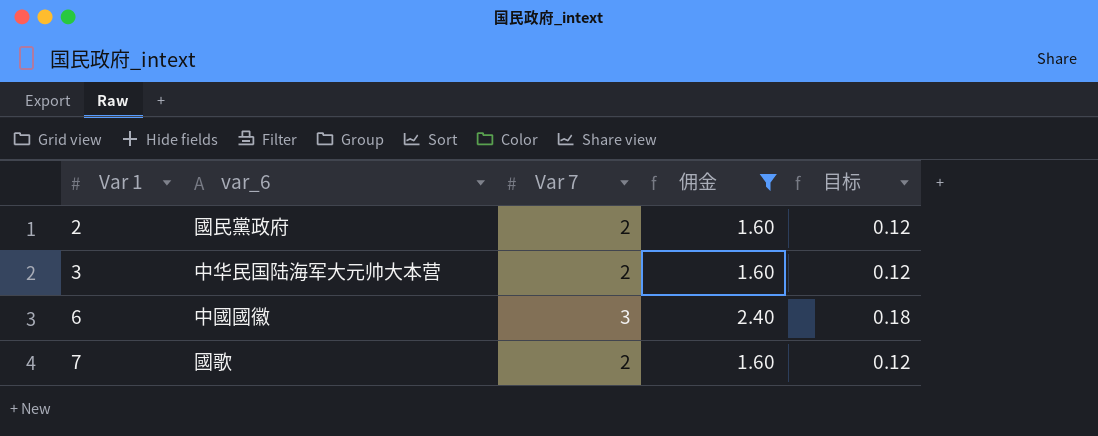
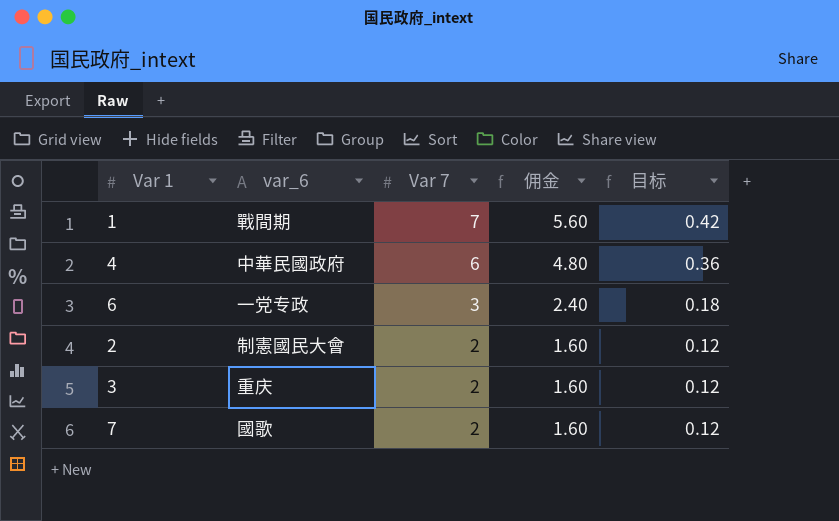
filter: 佣金 <= 2.40 -> none
row order: Var 1 ascending -> Var 7 descending
6 | var_6: 中國國徽 -> 一党专政
2 | var_6: 國民黨政府 -> 制憲國民大會
3 | var_6: 中华民国陆海军大元帅大本营 -> 重庆

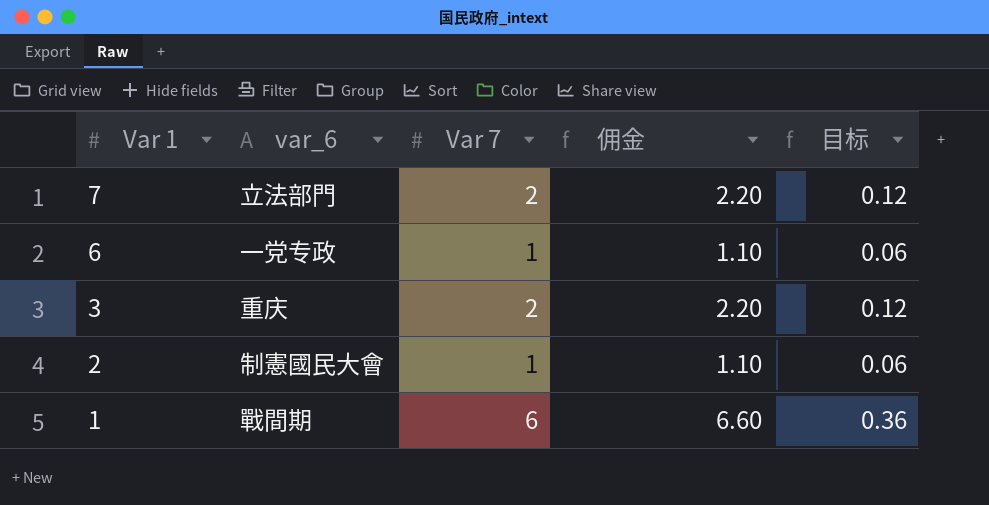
row order: Var 7 descending -> Var 1 descending
column 佣金 | formula: [Var 7] * 0.8 -> [Var 7] * 1.1
row 4: 中華民國政府 | 6 | 4.80 | 0.36 -> none
7 | var_6: 國歌 -> 立法部門
6 | Var 7: 3 -> 1
6 | 目标: 0.18 -> 0.06
2 | Var 7: 2 -> 1
2 | 目标: 0.12 -> 0.06
1 | Var 7: 7 -> 6
1 | 目标: 0.42 -> 0.36

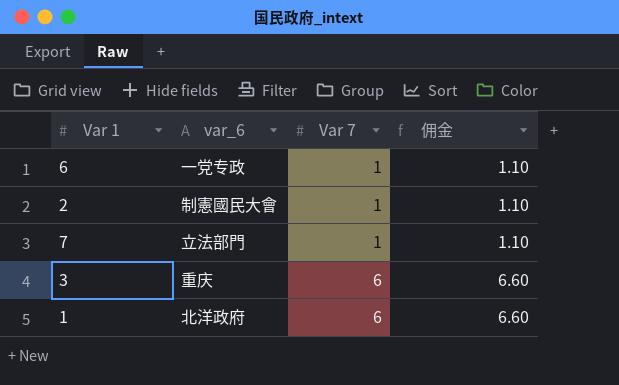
row order: Var 1 descending -> Var 7 ascending
column 目标 | formula: [Var 7] * 0.06 -> none
7 | Var 7: 2 -> 1
7 | 佣金: 2.20 -> 1.10
3 | Var 7: 2 -> 6
3 | 佣金: 2.20 -> 6.60
1 | var_6: 戰間期 -> 北洋政府

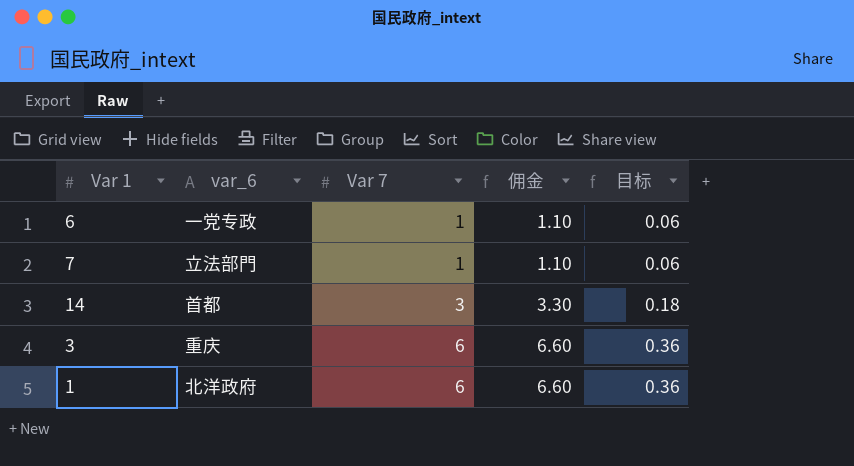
column 目标 | formula: none -> [Var 7] * 0.06
row 2: 制憲國民大會 | 1 | 1.10 -> none
row 14: none -> 首都 | 3 | 3.30 | 0.18

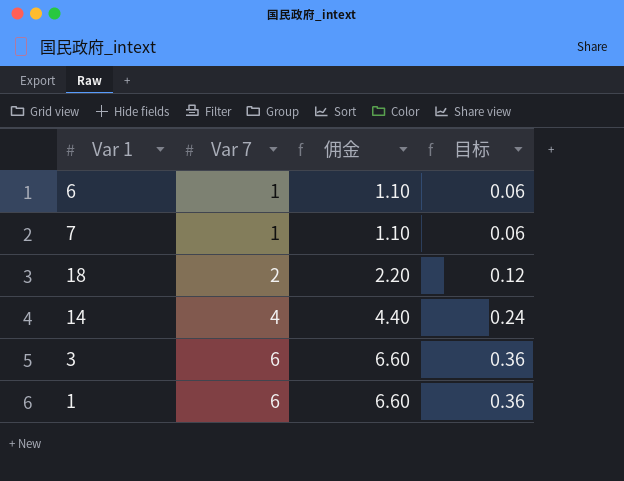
column var_6 | position: 2 -> none
row 18: none -> 2 | 2.20 | 0.12
14 | Var 7: 3 -> 4
14 | 佣金: 3.30 -> 4.40
14 | 目标: 0.18 -> 0.24

